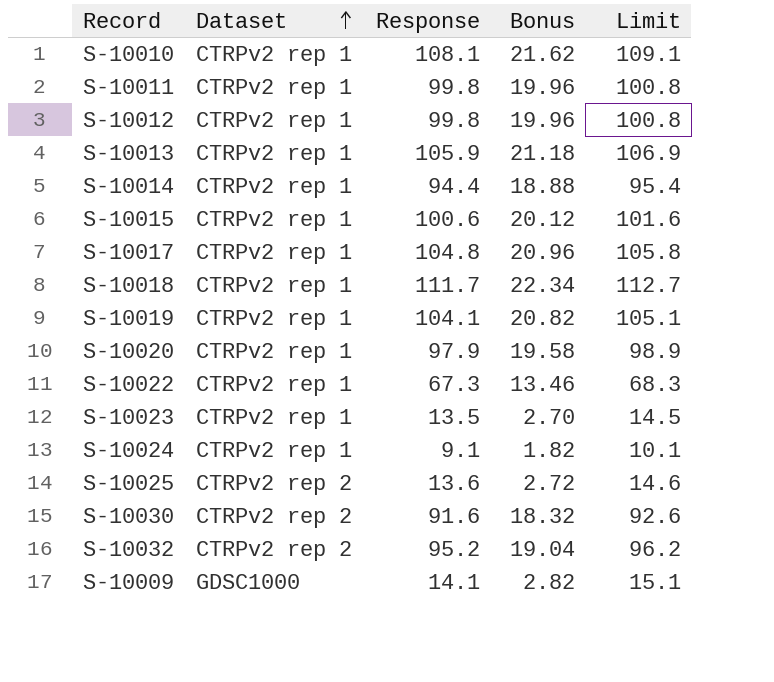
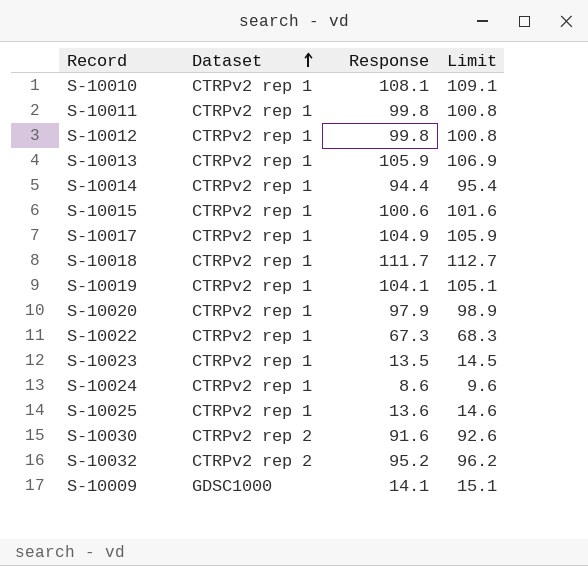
column Bonus | formula: [Response] * 0.2 -> none
S-10017 | Response: 104.8 -> 104.9
S-10017 | Limit: 105.8 -> 105.9
S-10024 | Response: 9.1 -> 8.6
S-10024 | Limit: 10.1 -> 9.6
S-10025 | Dataset: CTRPv2 rep 2 -> CTRPv2 rep 1

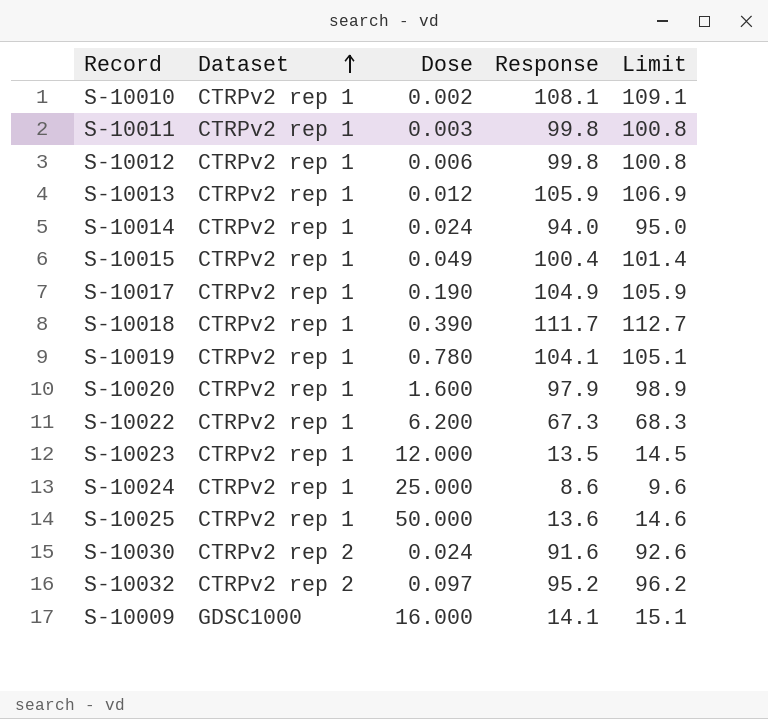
column Dose | position: none -> 3
S-10014 | Response: 94.4 -> 94.0
S-10014 | Limit: 95.4 -> 95.0
S-10015 | Response: 100.6 -> 100.4
S-10015 | Limit: 101.6 -> 101.4

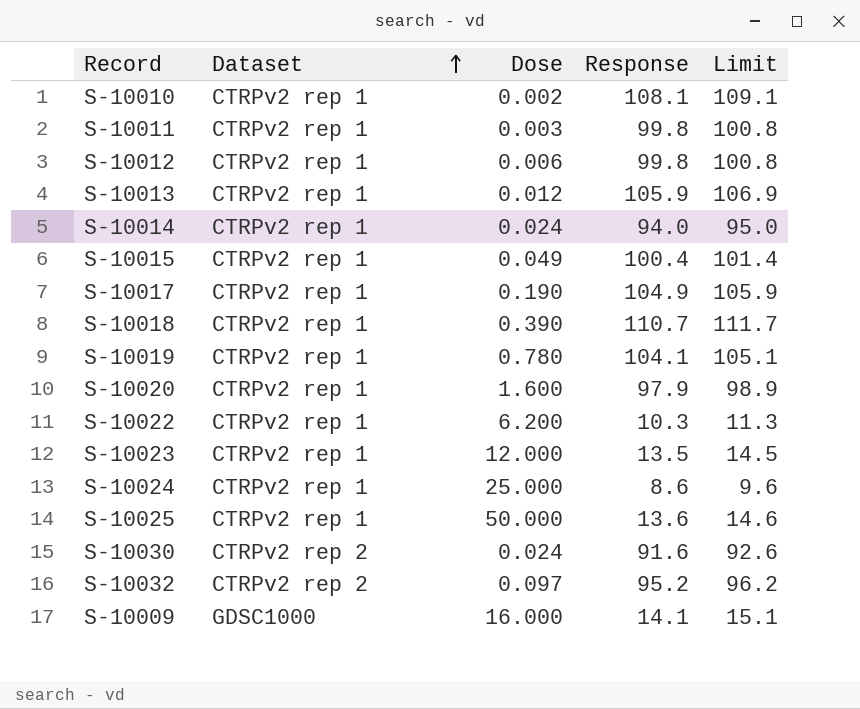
S-10018 | Response: 111.7 -> 110.7
S-10018 | Limit: 112.7 -> 111.7
S-10022 | Response: 67.3 -> 10.3
S-10022 | Limit: 68.3 -> 11.3

